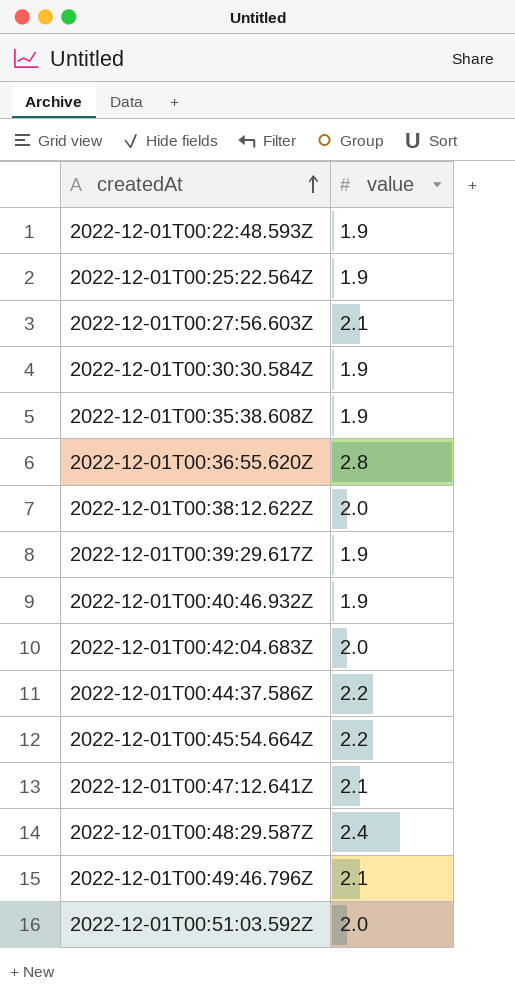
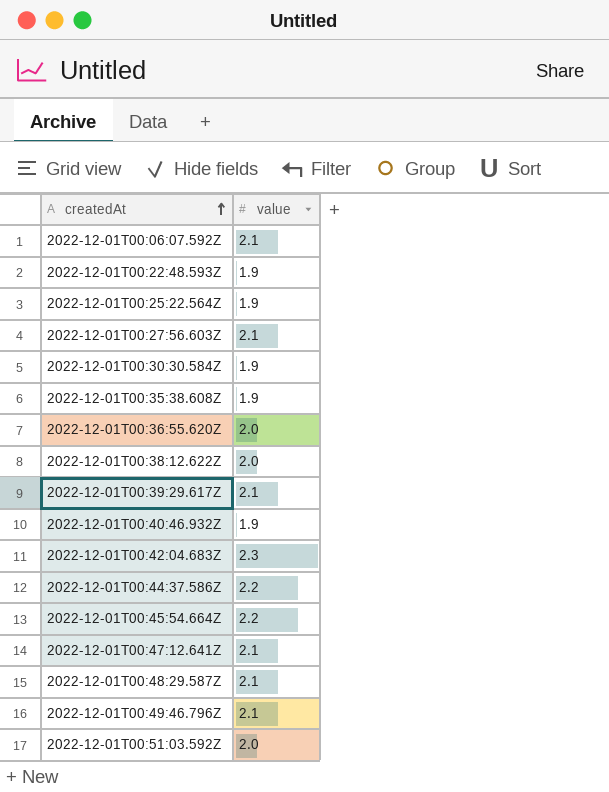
row 2022-12-01T00:06:07.592Z: none -> 2.1
2022-12-01T00:36:55.620Z | value: 2.8 -> 2.0
2022-12-01T00:39:29.617Z | value: 1.9 -> 2.1
2022-12-01T00:42:04.683Z | value: 2.0 -> 2.3
2022-12-01T00:48:29.587Z | value: 2.4 -> 2.1

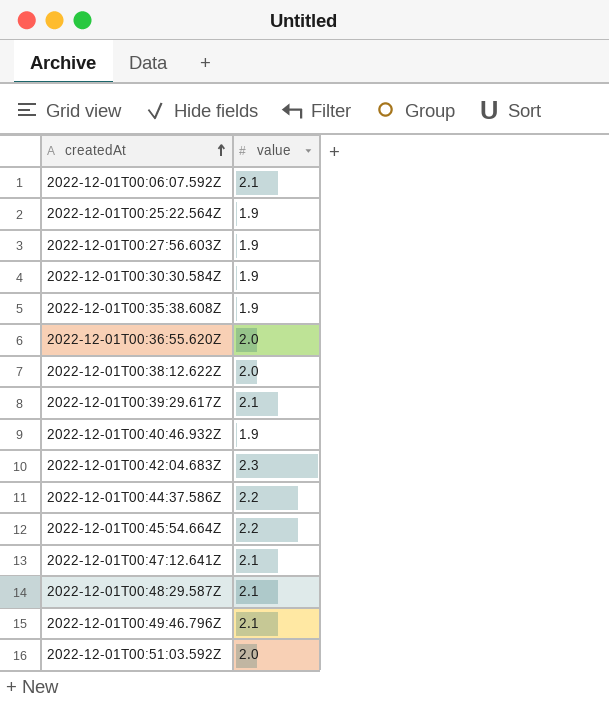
row 2022-12-01T00:22:48.593Z: 1.9 -> none
2022-12-01T00:27:56.603Z | value: 2.1 -> 1.9

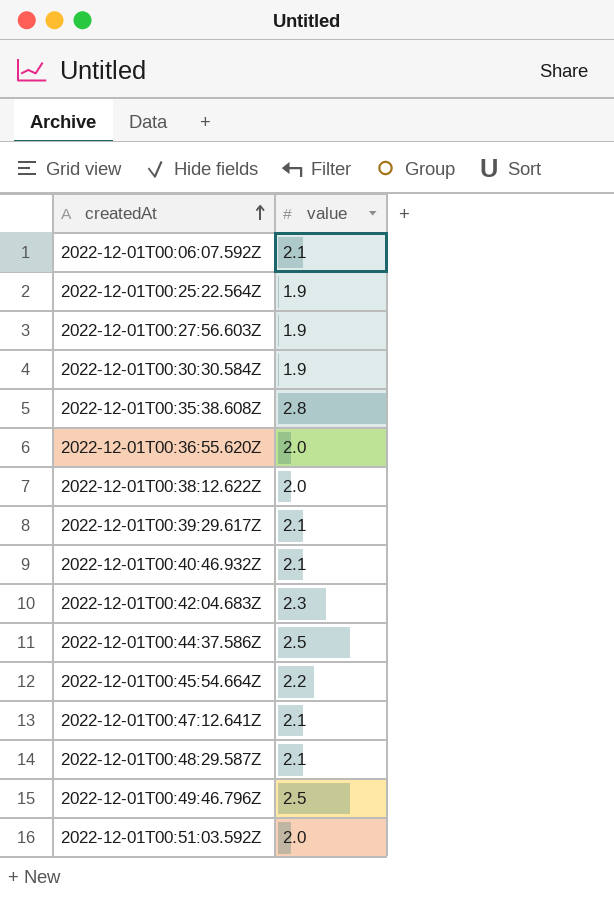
2022-12-01T00:35:38.608Z | value: 1.9 -> 2.8
2022-12-01T00:40:46.932Z | value: 1.9 -> 2.1
2022-12-01T00:44:37.586Z | value: 2.2 -> 2.5
2022-12-01T00:49:46.796Z | value: 2.1 -> 2.5

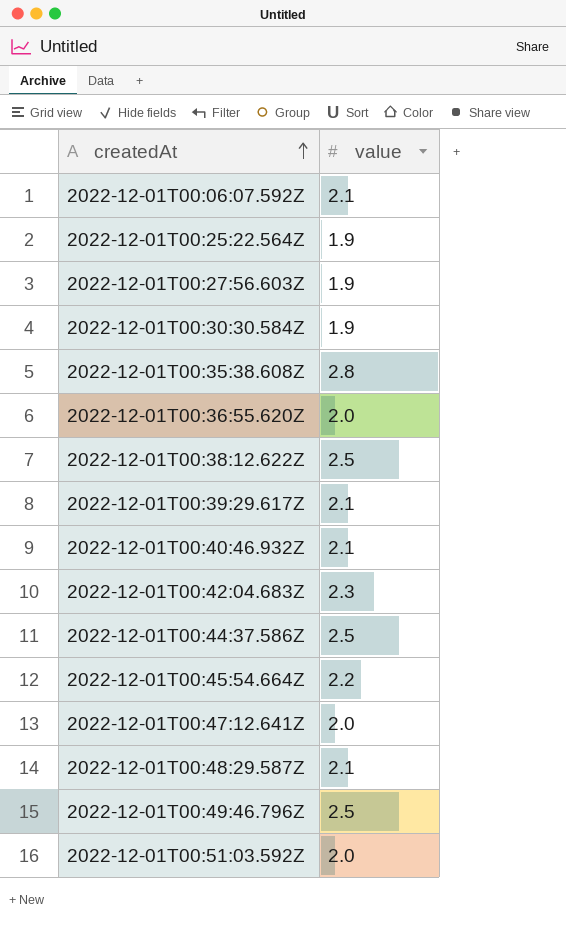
2022-12-01T00:38:12.622Z | value: 2.0 -> 2.5
2022-12-01T00:47:12.641Z | value: 2.1 -> 2.0

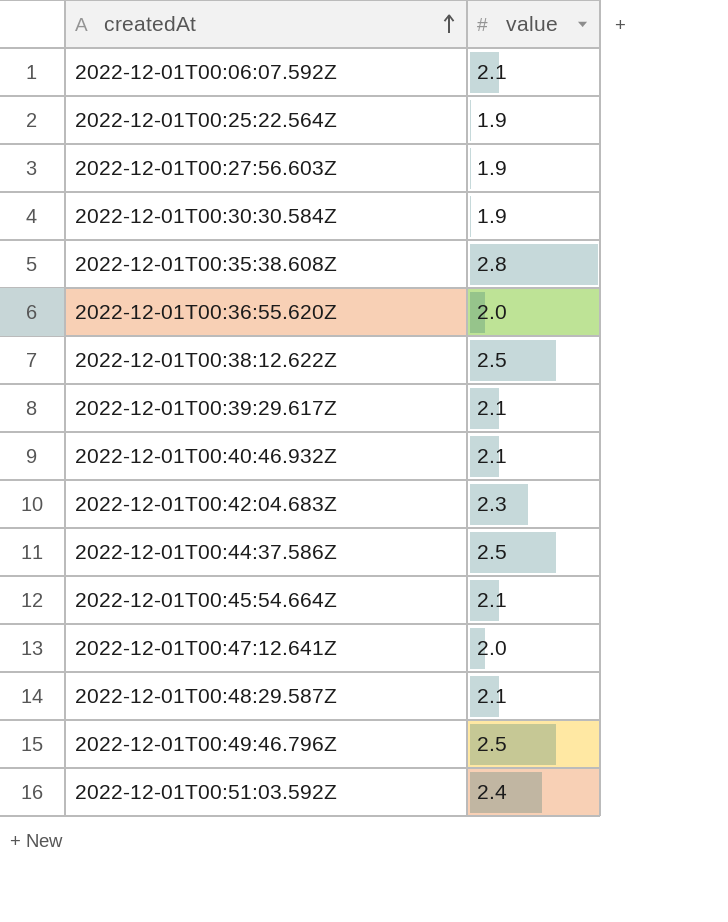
2022-12-01T00:45:54.664Z | value: 2.2 -> 2.1
2022-12-01T00:51:03.592Z | value: 2.0 -> 2.4

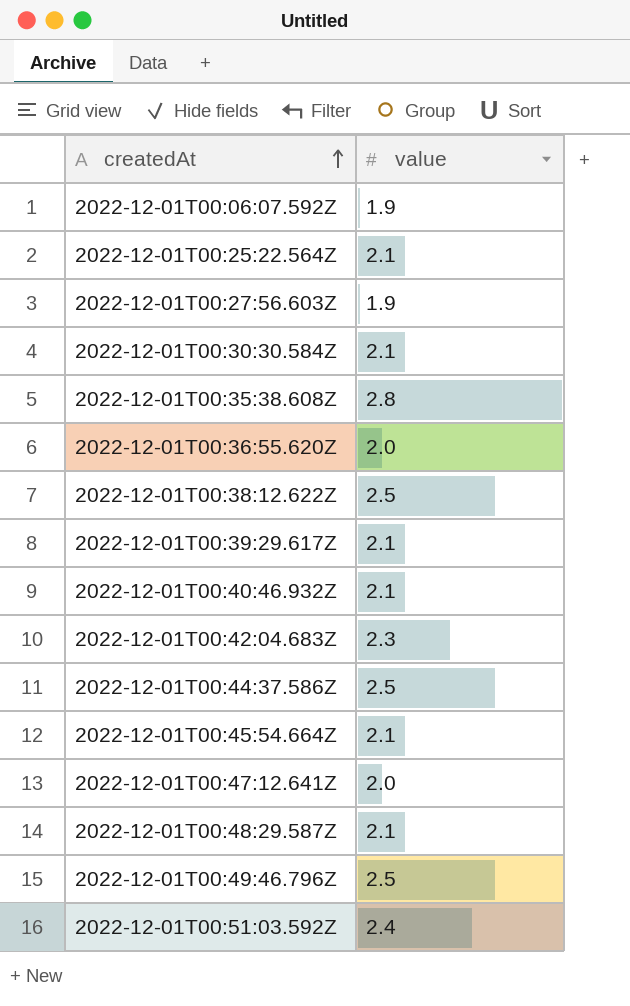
2022-12-01T00:06:07.592Z | value: 2.1 -> 1.9
2022-12-01T00:25:22.564Z | value: 1.9 -> 2.1
2022-12-01T00:30:30.584Z | value: 1.9 -> 2.1

